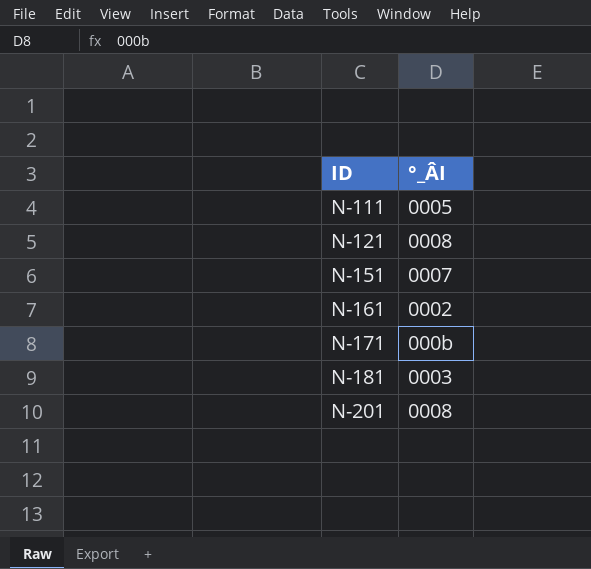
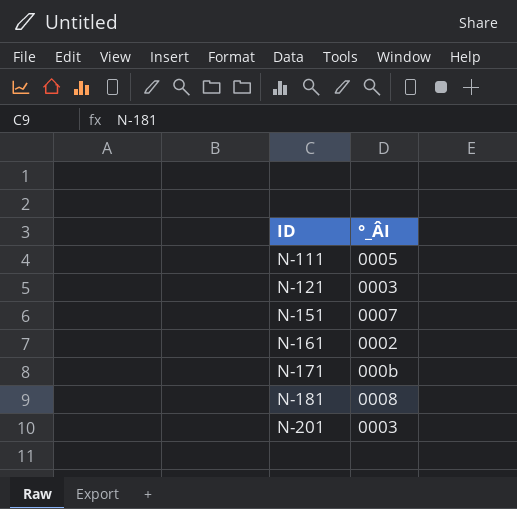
N-121 | °_ÂI: 0008 -> 0003
N-181 | °_ÂI: 0003 -> 0008
N-201 | °_ÂI: 0008 -> 0003

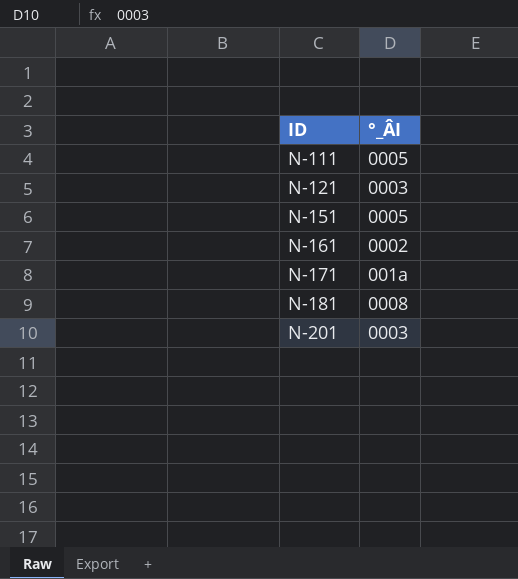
N-151 | °_ÂI: 0007 -> 0005
N-171 | °_ÂI: 000b -> 001a

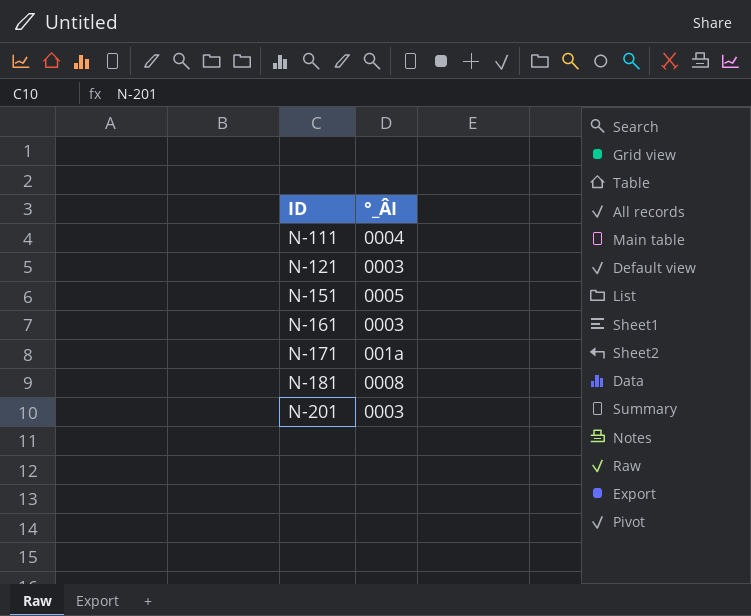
N-111 | °_ÂI: 0005 -> 0004
N-161 | °_ÂI: 0002 -> 0003

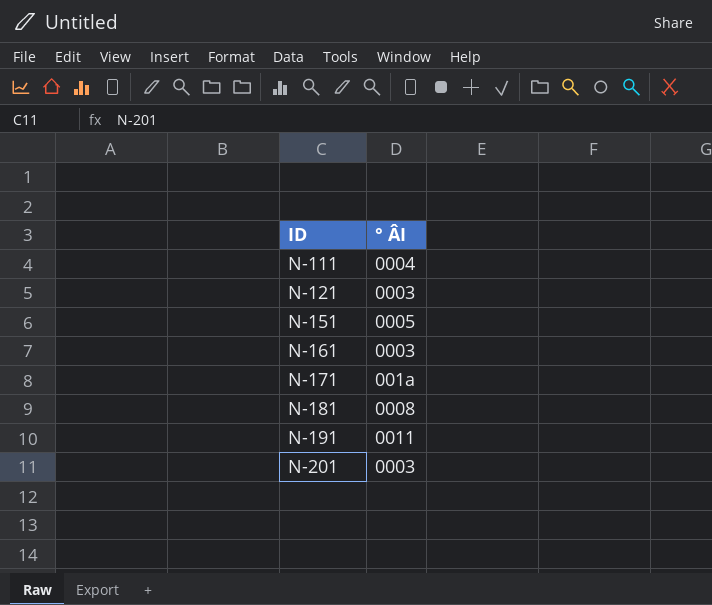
column name: °_ÂI -> ° ÂI
row N-191: none -> 0011

